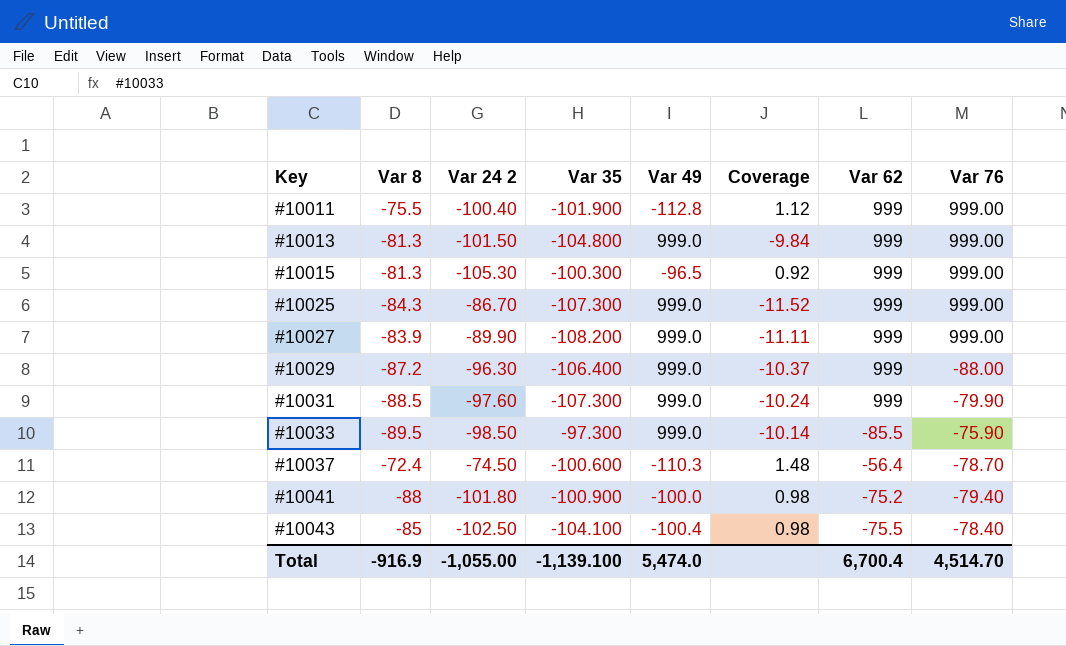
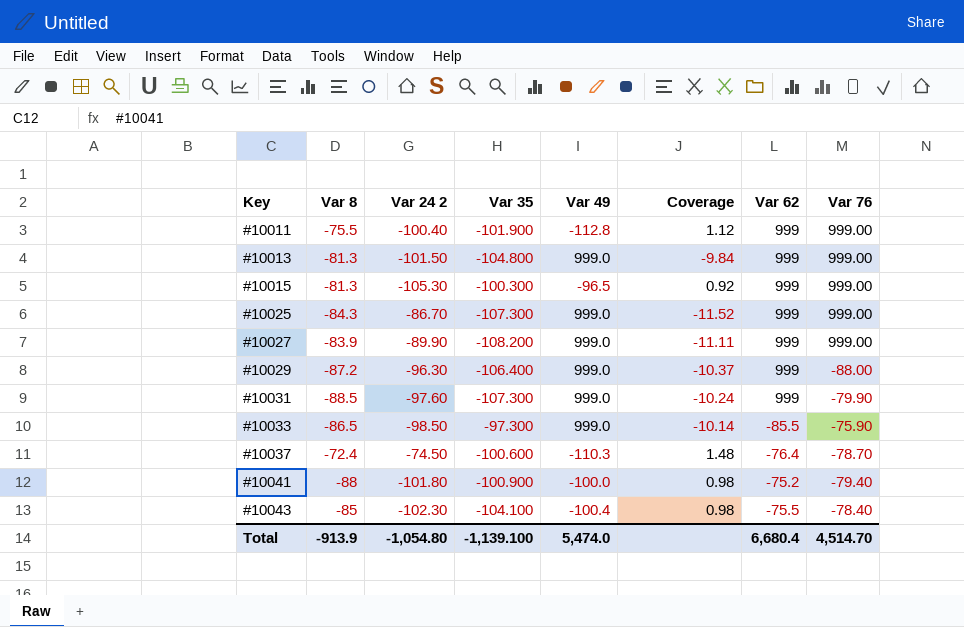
#10033 | Var 8: -89.5 -> -86.5
#10037 | Var 62: -56.4 -> -76.4
#10043 | Var 24 2: -102.50 -> -102.30
Total | Var 8: -916.9 -> -913.9
Total | Var 24 2: -1,055.00 -> -1,054.80
Total | Var 62: 6,700.4 -> 6,680.4

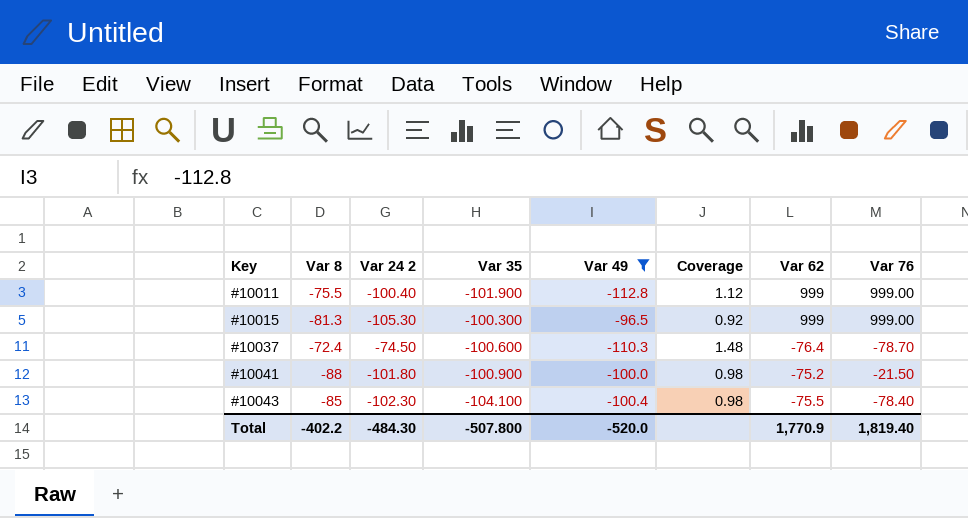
filter: none -> Var 49 != 999.0
#10041 | Var 76: -79.40 -> -21.50
Total | Var 8: -913.9 -> -402.2
Total | Var 24 2: -1,054.80 -> -484.30
Total | Var 35: -1,139.100 -> -507.800
Total | Var 49: 5,474.0 -> -520.0
Total | Var 62: 6,680.4 -> 1,770.9
Total | Var 76: 4,514.70 -> 1,819.40

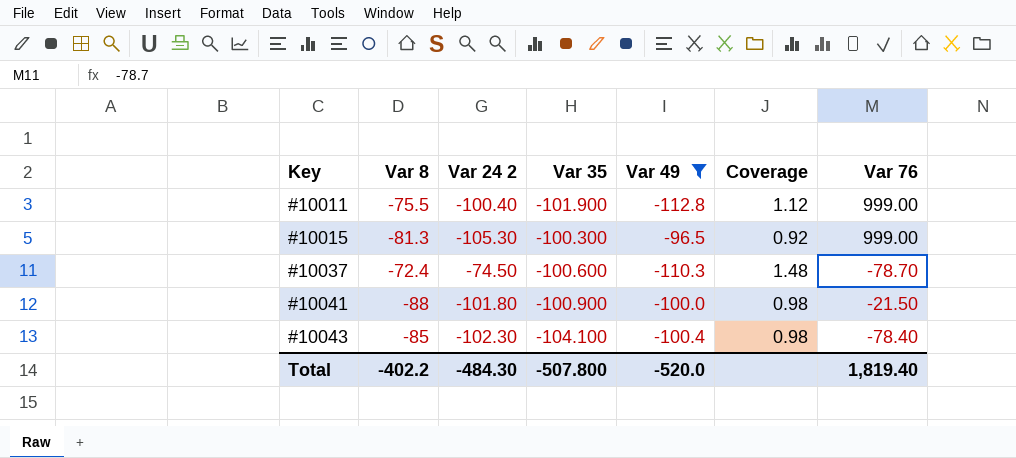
column Var 62 | position: 7 -> none

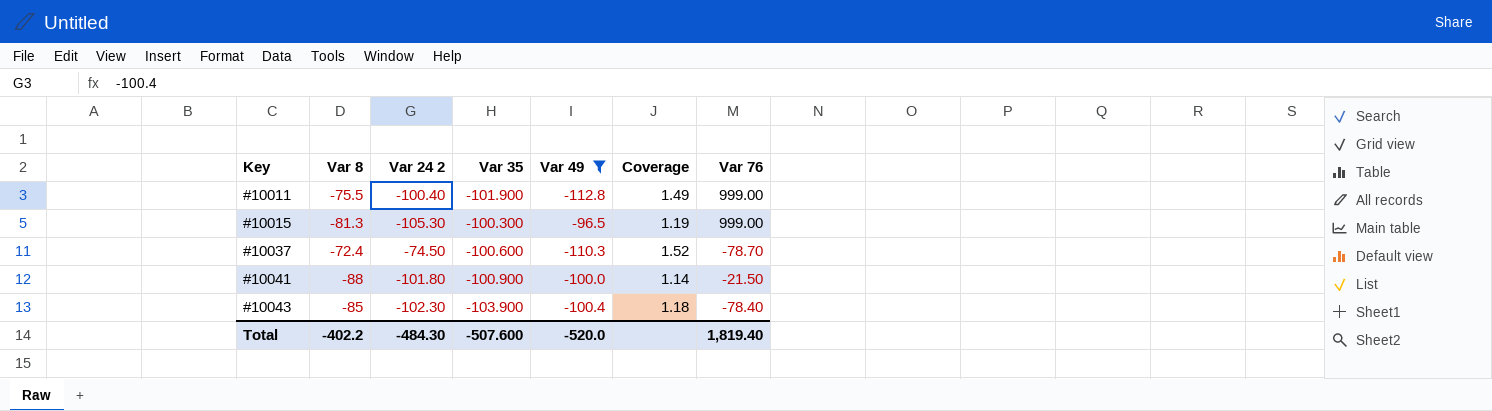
column Coverage | formula: [Var 49] / [Var 24 2] -> [Var 49] / [Var 8]
#10043 | Var 35: -104.100 -> -103.900
Total | Var 35: -507.800 -> -507.600

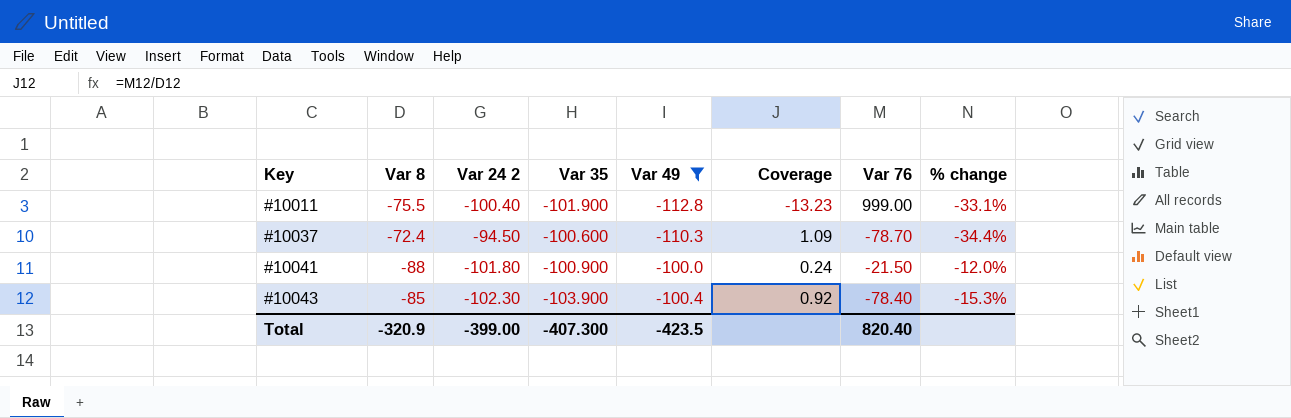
column Coverage | formula: [Var 49] / [Var 8] -> [Var 76] / [Var 8]
column % change | formula: none -> ([Var 8] - [Var 49]) / [Var 49]
row #10015: -81.3 | -105.30 | -100.300 | -96.5 | 1.19 | 999.00 -> none
#10037 | Var 24 2: -74.50 -> -94.50
Total | Var 8: -402.2 -> -320.9
Total | Var 24 2: -484.30 -> -399.00
Total | Var 35: -507.600 -> -407.300
Total | Var 49: -520.0 -> -423.5
Total | Var 76: 1,819.40 -> 820.40

